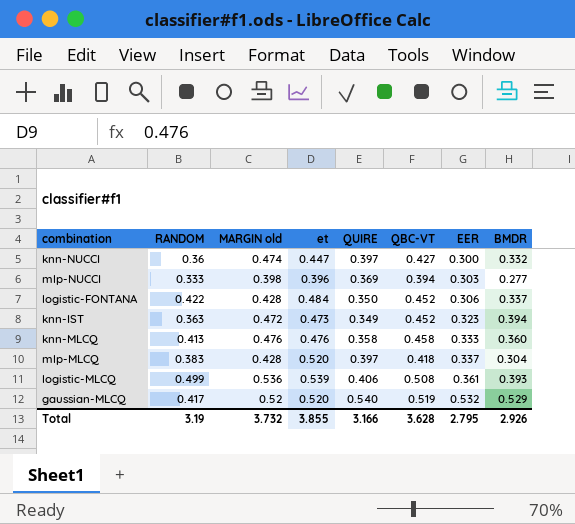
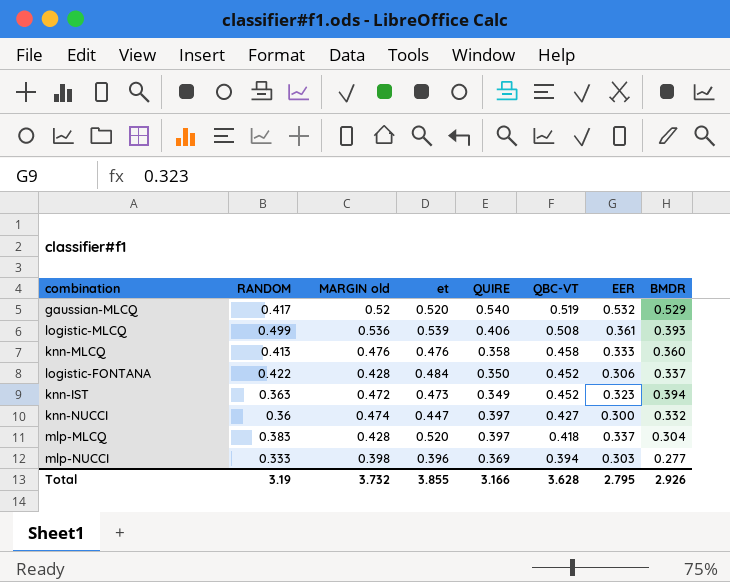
row order: EER ascending -> QBC-VT descending

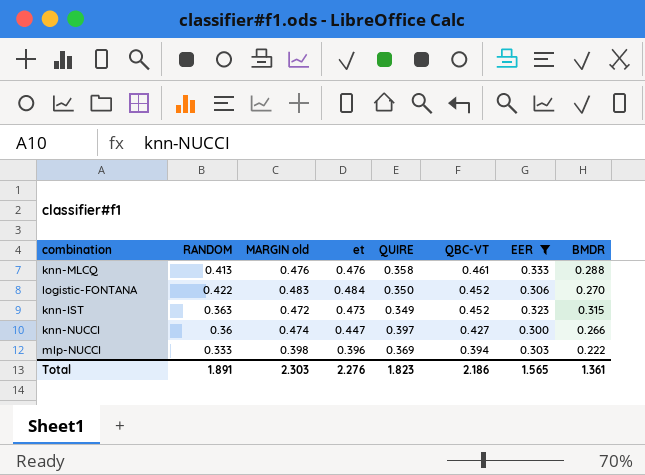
filter: none -> EER <= 0.333
knn-MLCQ | QBC-VT: 0.458 -> 0.461
knn-MLCQ | BMDR: 0.360 -> 0.288
logistic-FONTANA | MARGIN old: 0.428 -> 0.483
logistic-FONTANA | BMDR: 0.337 -> 0.270
knn-IST | BMDR: 0.394 -> 0.315
knn-NUCCI | BMDR: 0.332 -> 0.266
mlp-NUCCI | BMDR: 0.277 -> 0.222
Total | RANDOM: 3.19 -> 1.891
Total | MARGIN old: 3.732 -> 2.303
Total | et: 3.855 -> 2.276
Total | QUIRE: 3.166 -> 1.823
Total | QBC-VT: 3.628 -> 2.186
Total | EER: 2.795 -> 1.565
Total | BMDR: 2.926 -> 1.361

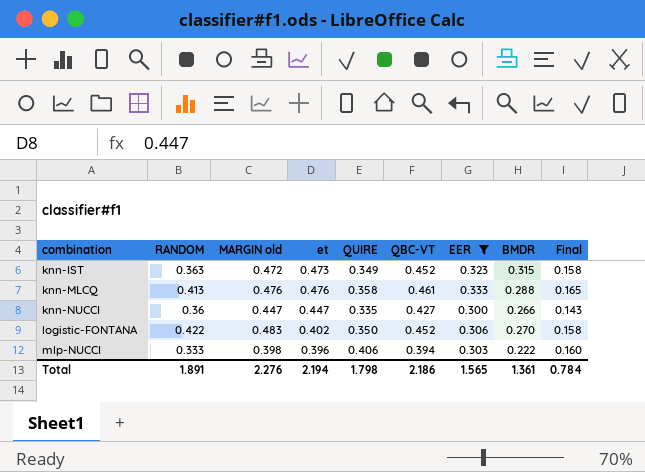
row order: QBC-VT descending -> combination ascending
column Final | formula: none -> [QUIRE] * [QBC-VT]
knn-NUCCI | MARGIN old: 0.474 -> 0.447
knn-NUCCI | QUIRE: 0.397 -> 0.335
logistic-FONTANA | et: 0.484 -> 0.402
mlp-NUCCI | QUIRE: 0.369 -> 0.406
Total | MARGIN old: 2.303 -> 2.276
Total | et: 2.276 -> 2.194
Total | QUIRE: 1.823 -> 1.798

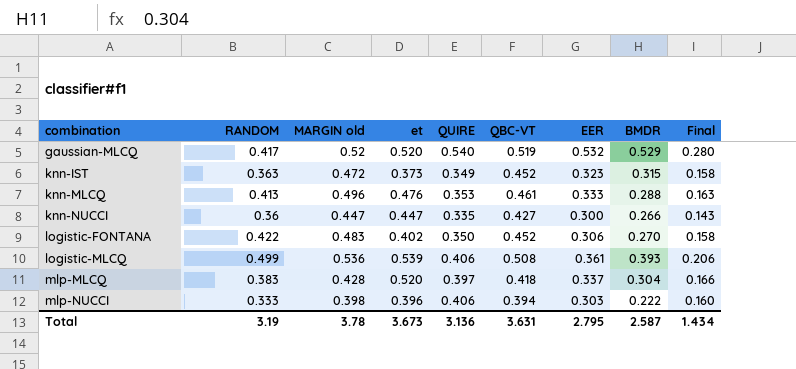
filter: EER <= 0.333 -> none
knn-IST | et: 0.473 -> 0.373
knn-MLCQ | MARGIN old: 0.476 -> 0.496
knn-MLCQ | QUIRE: 0.358 -> 0.353
knn-MLCQ | Final: 0.165 -> 0.163
Total | RANDOM: 1.891 -> 3.19
Total | MARGIN old: 2.276 -> 3.78
Total | et: 2.194 -> 3.673
Total | QUIRE: 1.798 -> 3.136
Total | QBC-VT: 2.186 -> 3.631
Total | EER: 1.565 -> 2.795
Total | BMDR: 1.361 -> 2.587
Total | Final: 0.784 -> 1.434

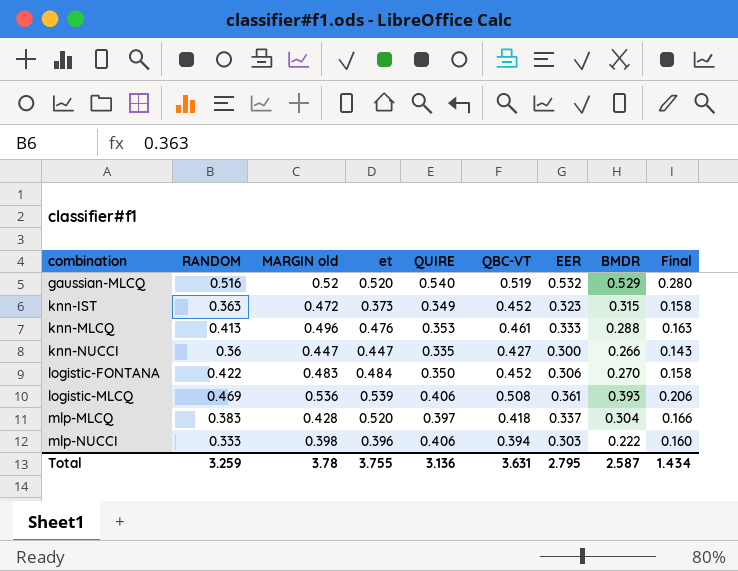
gaussian-MLCQ | RANDOM: 0.417 -> 0.516
logistic-FONTANA | et: 0.402 -> 0.484
logistic-MLCQ | RANDOM: 0.499 -> 0.469
Total | RANDOM: 3.19 -> 3.259
Total | et: 3.673 -> 3.755

